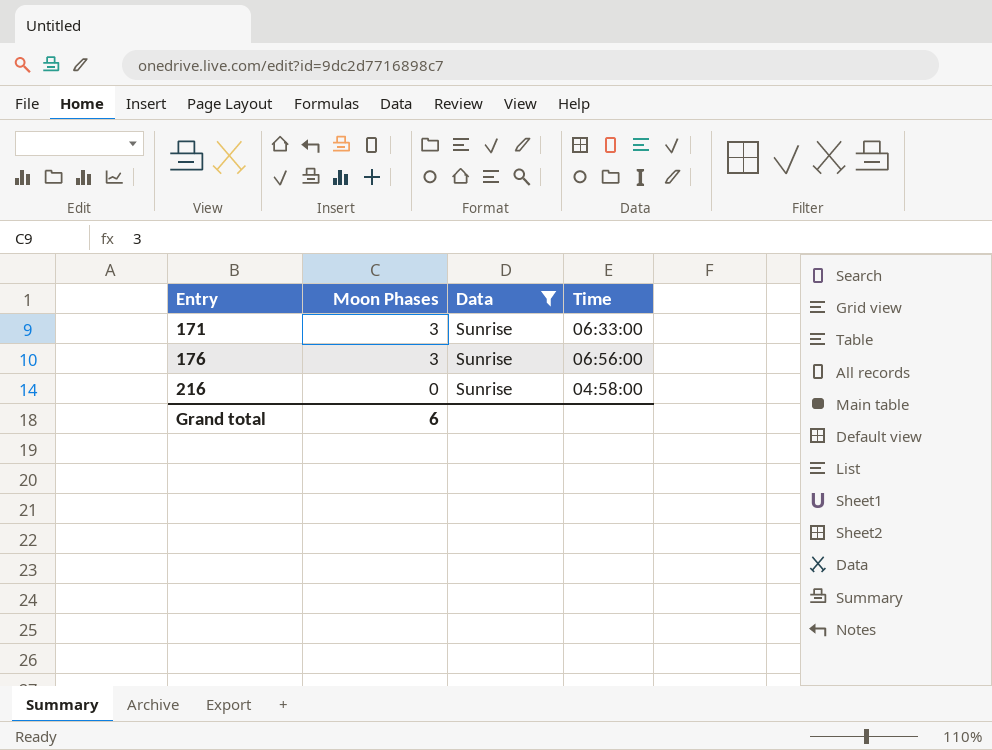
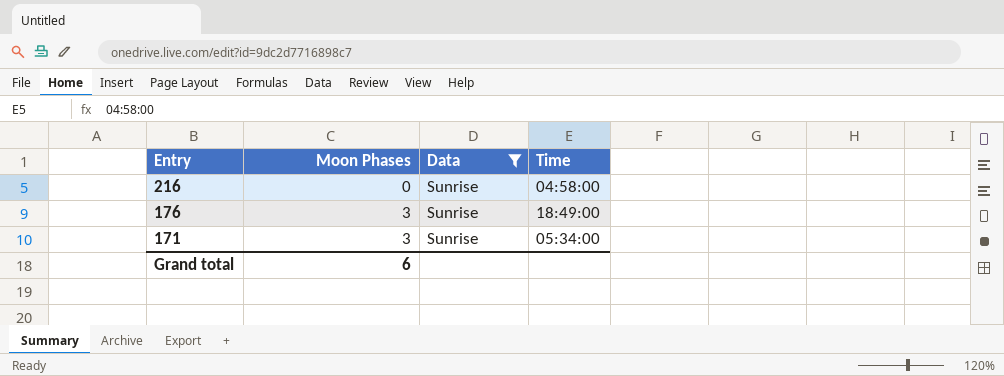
row order: Entry ascending -> Entry descending
176 | Time: 06:56:00 -> 18:49:00
171 | Time: 06:33:00 -> 05:34:00

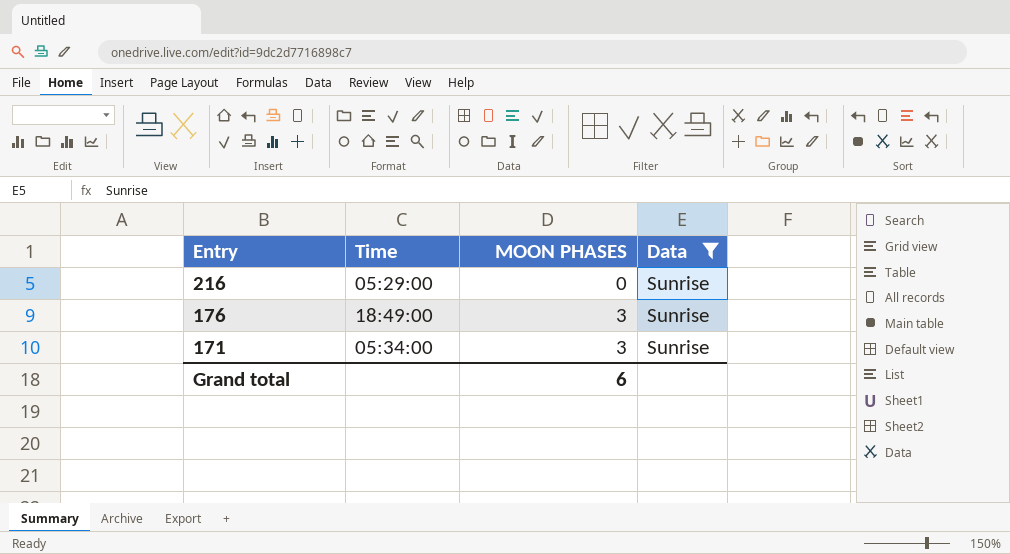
column Time | position: 4 -> 2
column name: Moon Phases -> MOON PHASES
216 | Time: 04:58:00 -> 05:29:00

